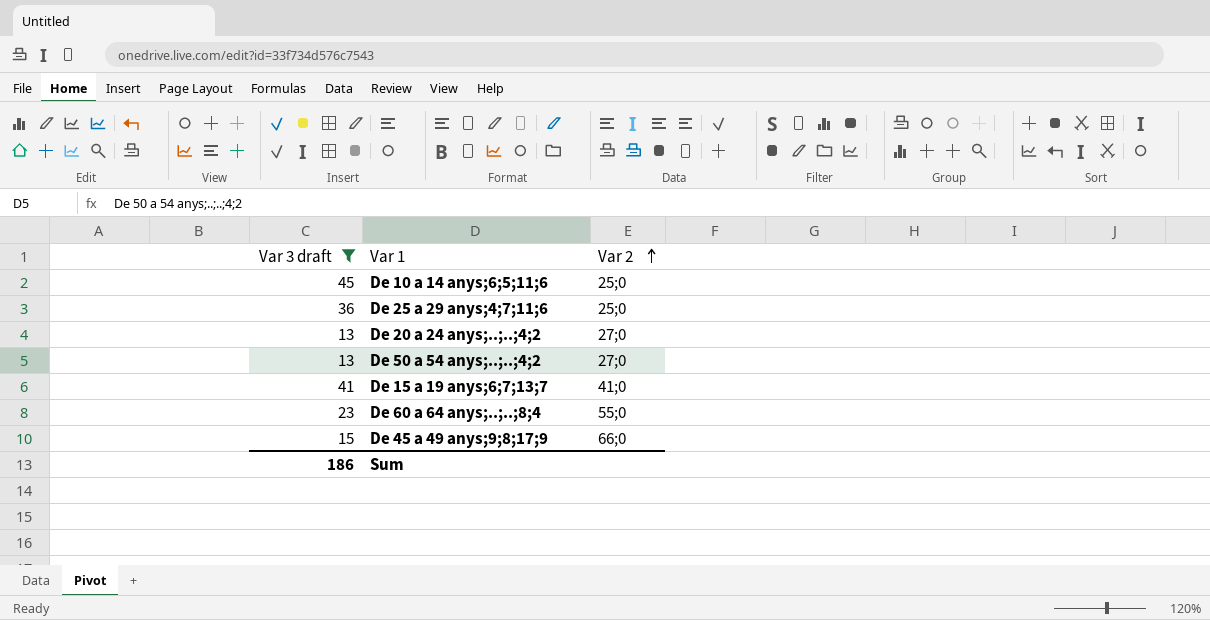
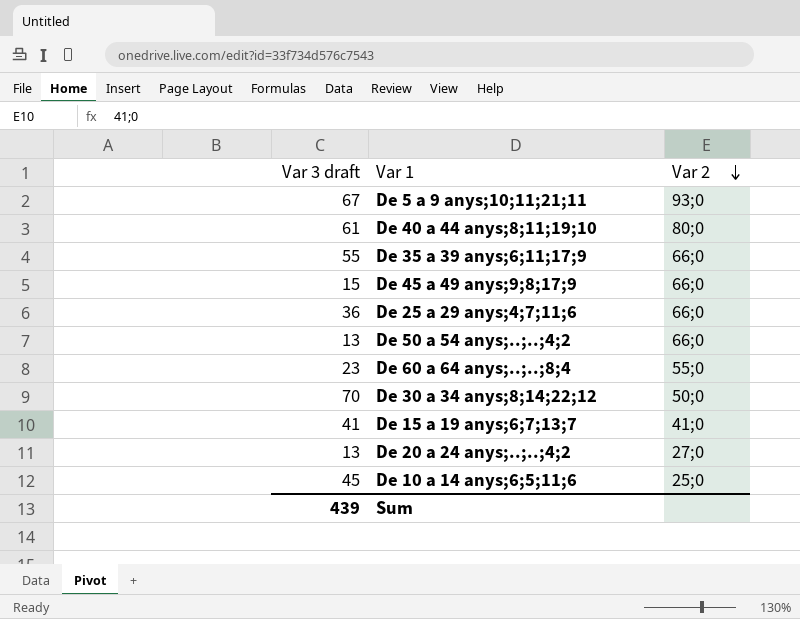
filter: Var 3 draft <= 45 -> none
row order: Var 2 ascending -> Var 2 descending
De 25 a 29 anys;4;7;11;6 | Var 2: 25;0 -> 66;0
De 50 a 54 anys;..;..;4;2 | Var 2: 27;0 -> 66;0
Sum | Var 3 draft: 186 -> 439

